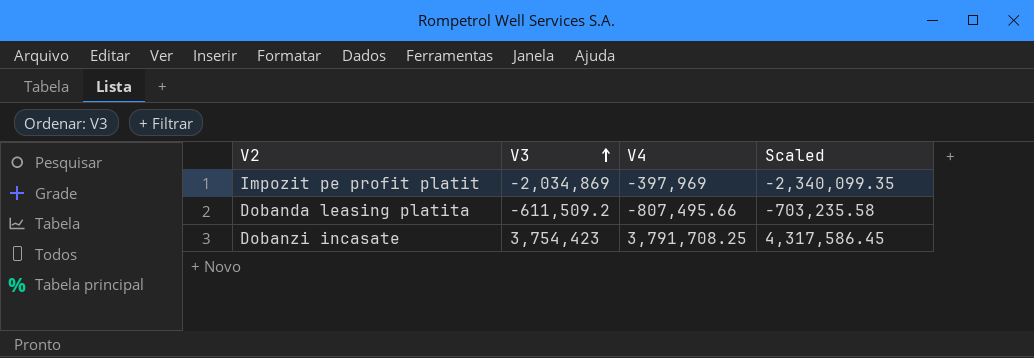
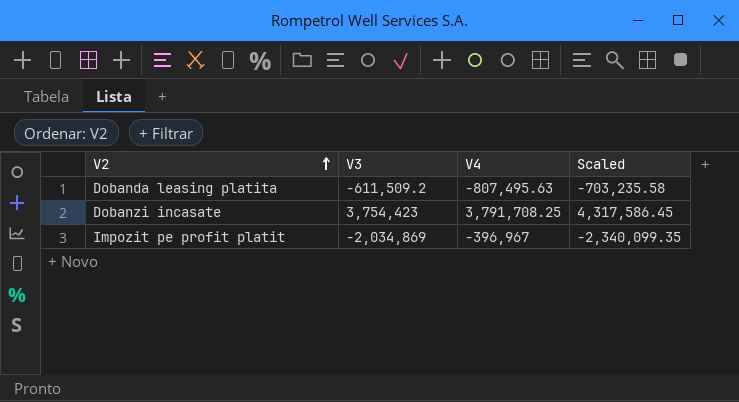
row order: V3 ascending -> V2 ascending
Dobanda leasing platita | V4: -807,495.66 -> -807,495.63
Impozit pe profit platit | V4: -397,969 -> -396,967

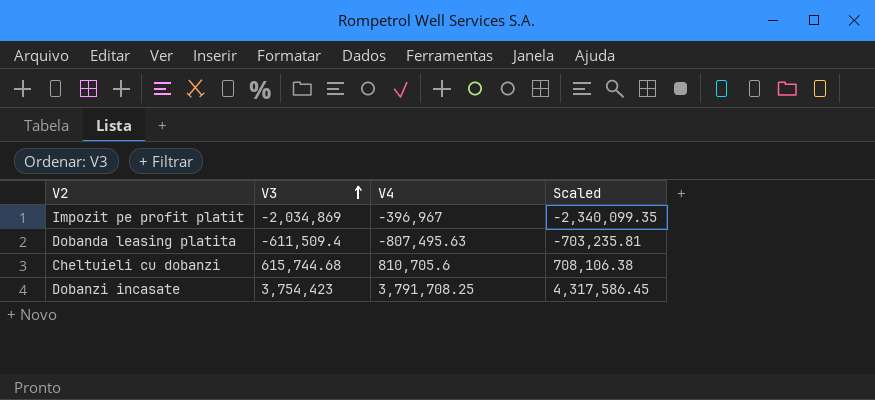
row order: V2 ascending -> V3 ascending
Dobanda leasing platita | V3: -611,509.2 -> -611,509.4
Dobanda leasing platita | Scaled: -703,235.58 -> -703,235.81
row Cheltuieli cu dobanzi: none -> 615,744.68 | 810,705.6 | 708,106.38

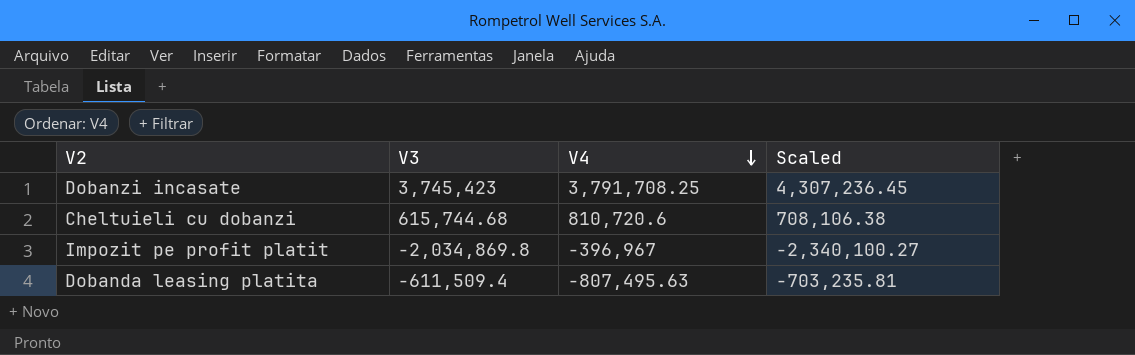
row order: V3 ascending -> V4 descending
Dobanzi incasate | V3: 3,754,423 -> 3,745,423
Dobanzi incasate | Scaled: 4,317,586.45 -> 4,307,236.45
Cheltuieli cu dobanzi | V4: 810,705.6 -> 810,720.6
Impozit pe profit platit | V3: -2,034,869 -> -2,034,869.8
Impozit pe profit platit | Scaled: -2,340,099.35 -> -2,340,100.27

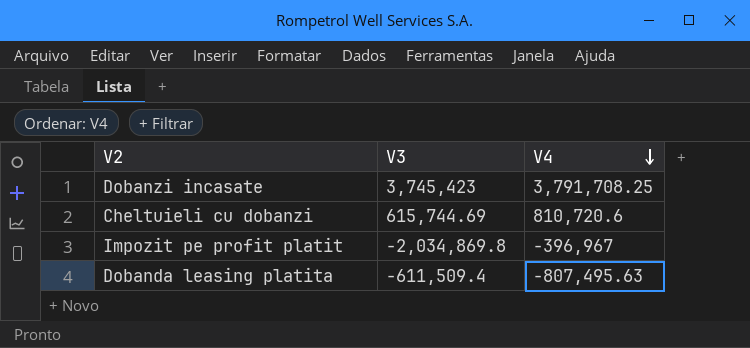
column Scaled | formula: [V3] * 1.15 -> none
Cheltuieli cu dobanzi | V3: 615,744.68 -> 615,744.69

